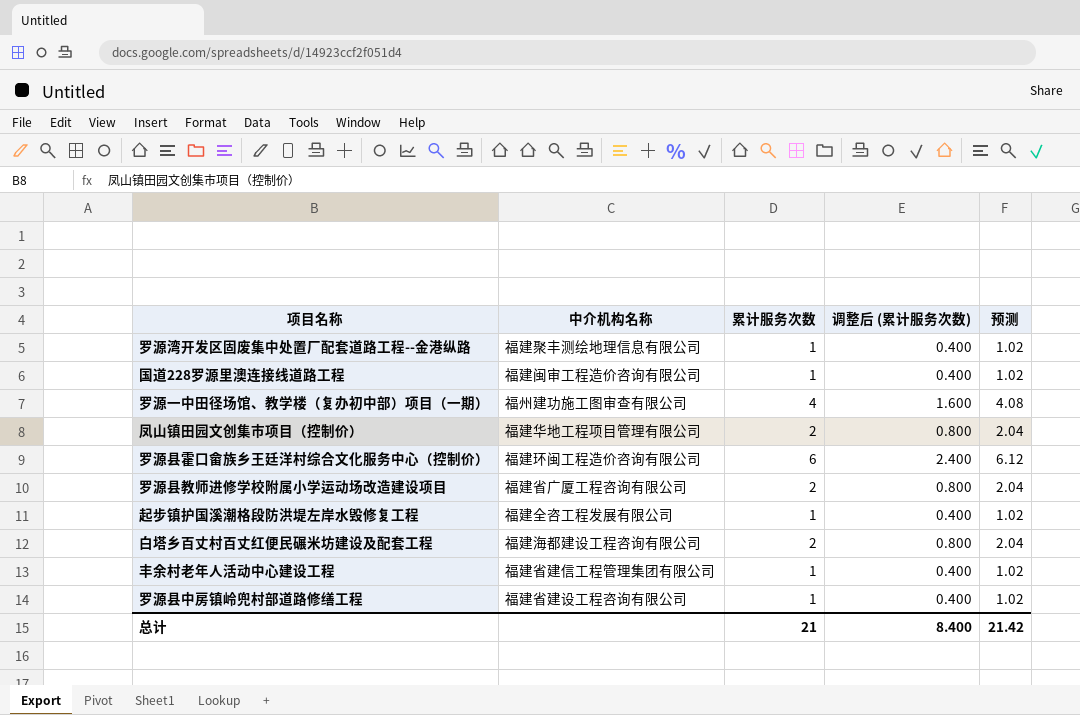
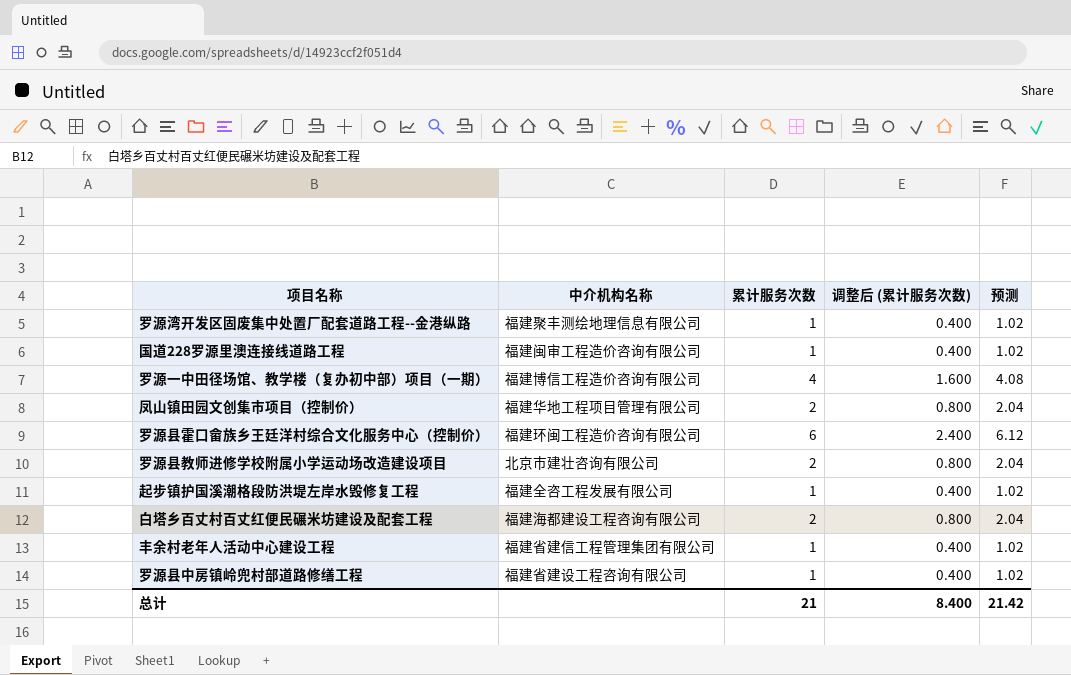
罗源一中田径场馆、教学楼（复办初中部）项目（一期） | 中介机构名称: 福州建功施工图审查有限公司 -> 福建博信工程造价咨询有限公司
罗源县教师进修学校附属小学运动场改造建设项目 | 中介机构名称: 福建省广厦工程咨询有限公司 -> 北京市建壮咨询有限公司

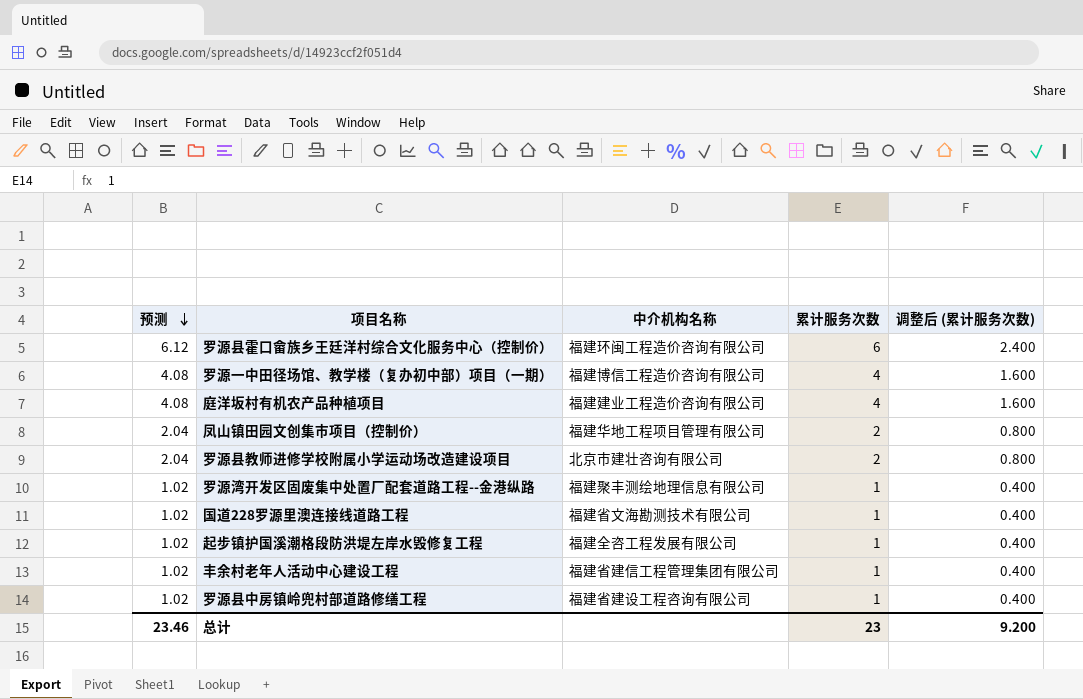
row order: none -> 预测 descending
column 预测 | position: 5 -> 1
row 白塔乡百丈村百丈红便民碾米坊建设及配套工程: 福建海都建设工程咨询有限公司 | 2 | 0.800 | 2.04 -> none
row 庭洋坂村有机农产品种植项目: none -> 4.08 | 福建建业工程造价咨询有限公司 | 4 | 1.600
国道228罗源里澳连接线道路工程 | 中介机构名称: 福建闽审工程造价咨询有限公司 -> 福建省文海勘测技术有限公司
总计 | 预测: 21.42 -> 23.46
总计 | 累计服务次数: 21 -> 23
总计 | 调整后 (累计服务次数): 8.400 -> 9.200

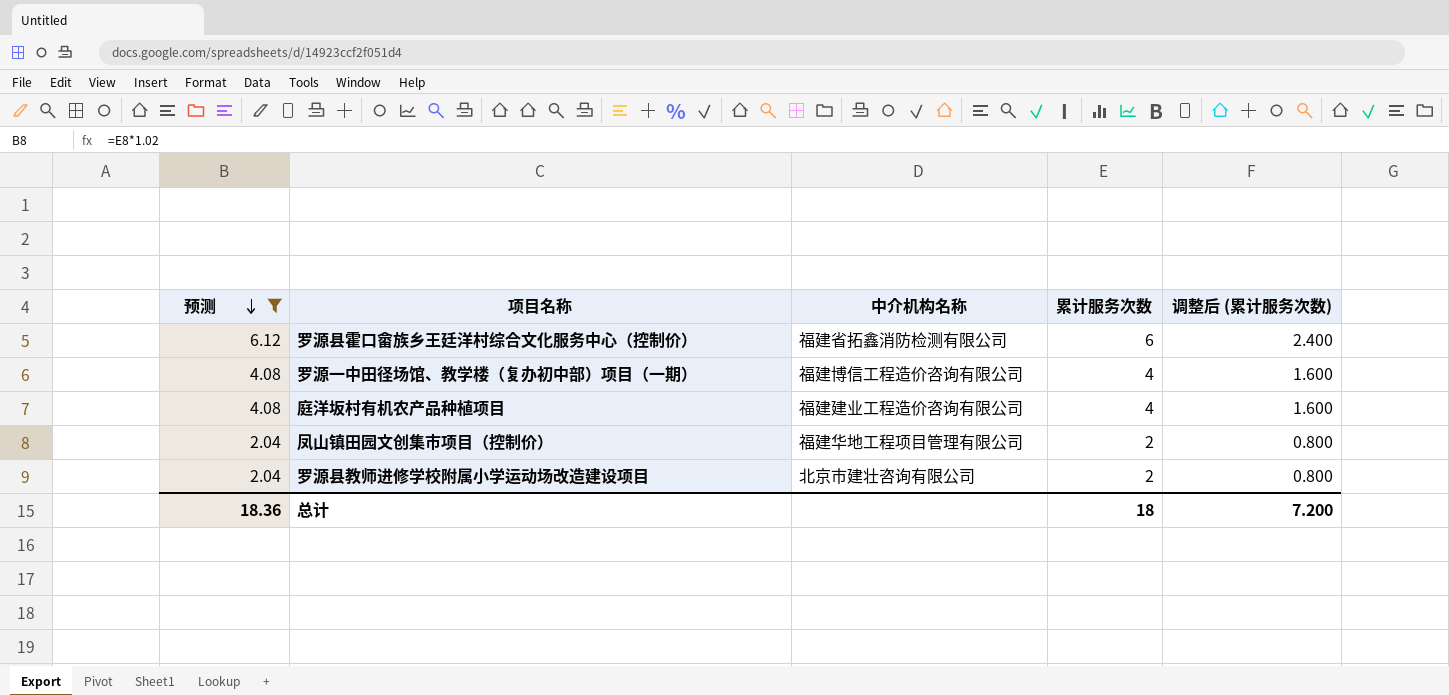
filter: none -> 预测 != 1.02
罗源县霍口畲族乡王廷洋村综合文化服务中心（控制价） | 中介机构名称: 福建环闽工程造价咨询有限公司 -> 福建省拓鑫消防检测有限公司
总计 | 预测: 23.46 -> 18.36
总计 | 累计服务次数: 23 -> 18
总计 | 调整后 (累计服务次数): 9.200 -> 7.200

